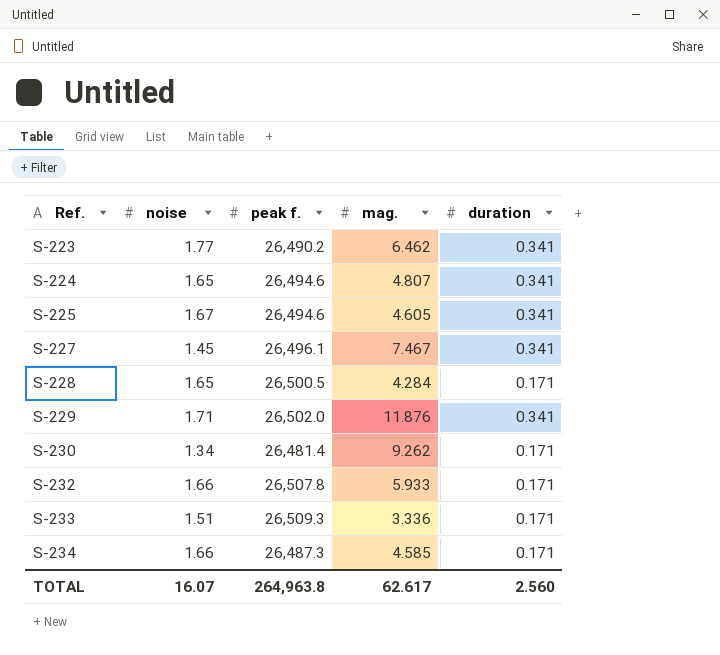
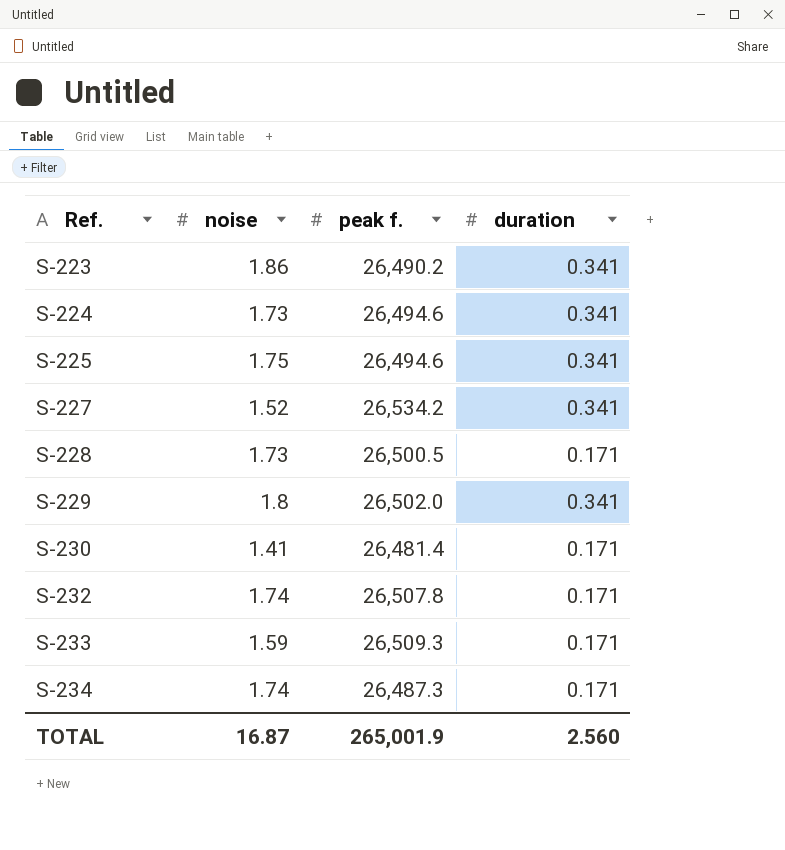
column mag. | position: 4 -> none
S-223 | noise: 1.77 -> 1.86
S-224 | noise: 1.65 -> 1.73
S-225 | noise: 1.67 -> 1.75
S-227 | noise: 1.45 -> 1.52
S-227 | peak f.: 26,496.1 -> 26,534.2
S-228 | noise: 1.65 -> 1.73
S-229 | noise: 1.71 -> 1.8
S-230 | noise: 1.34 -> 1.41
S-232 | noise: 1.66 -> 1.74
S-233 | noise: 1.51 -> 1.59
S-234 | noise: 1.66 -> 1.74
TOTAL | noise: 16.07 -> 16.87
TOTAL | peak f.: 264,963.8 -> 265,001.9

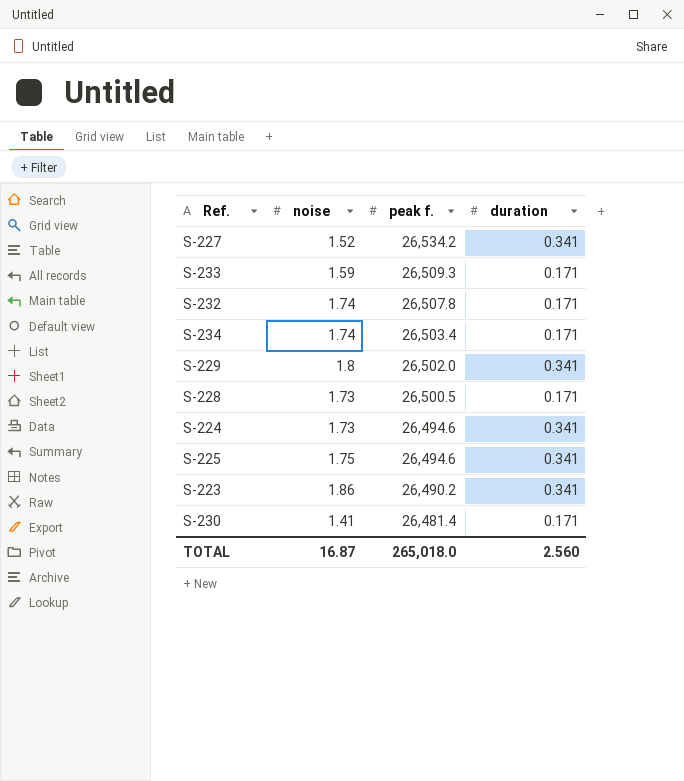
row order: Ref. ascending -> peak f. descending
S-234 | peak f.: 26,487.3 -> 26,503.4
TOTAL | peak f.: 265,001.9 -> 265,018.0

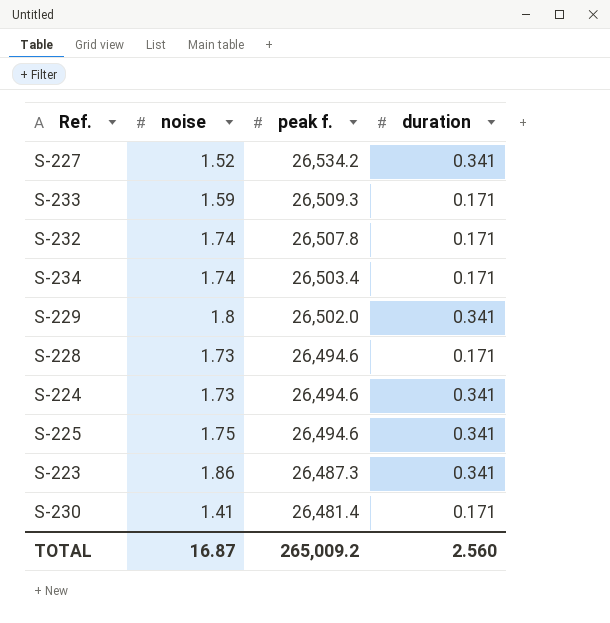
S-228 | peak f.: 26,500.5 -> 26,494.6
S-223 | peak f.: 26,490.2 -> 26,487.3
TOTAL | peak f.: 265,018.0 -> 265,009.2

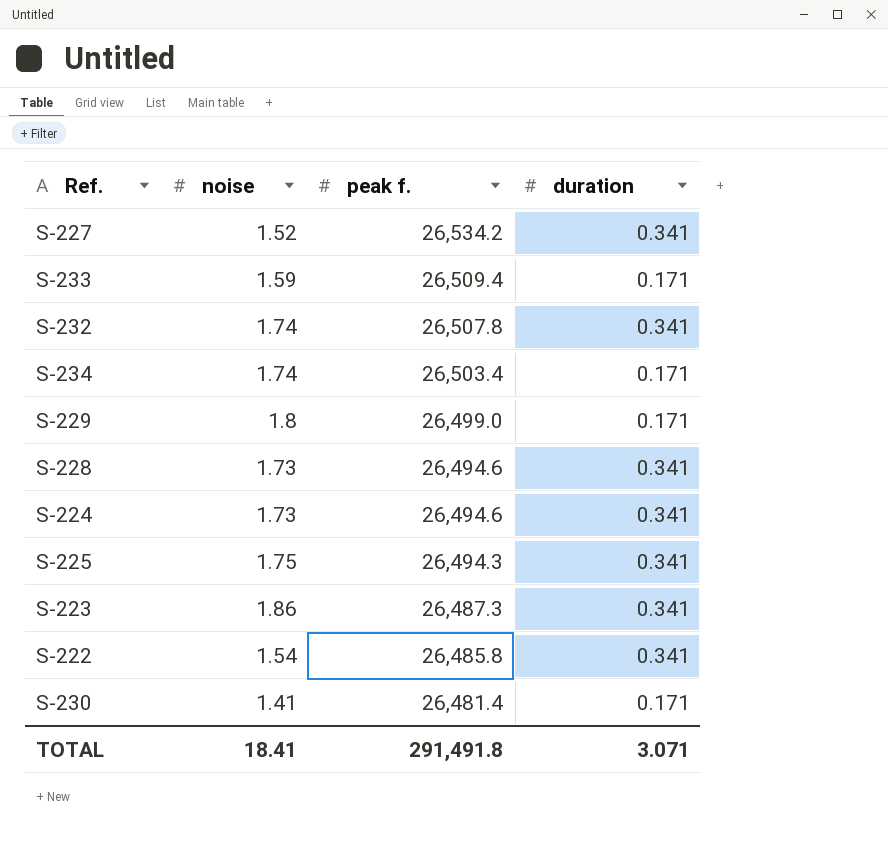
S-233 | peak f.: 26,509.3 -> 26,509.4
S-232 | duration: 0.171 -> 0.341
S-229 | peak f.: 26,502.0 -> 26,499.0
S-229 | duration: 0.341 -> 0.171
S-228 | duration: 0.171 -> 0.341
S-225 | peak f.: 26,494.6 -> 26,494.3
row S-222: none -> 1.54 | 26,485.8 | 0.341
TOTAL | noise: 16.87 -> 18.41
TOTAL | peak f.: 265,009.2 -> 291,491.8
TOTAL | duration: 2.560 -> 3.071

